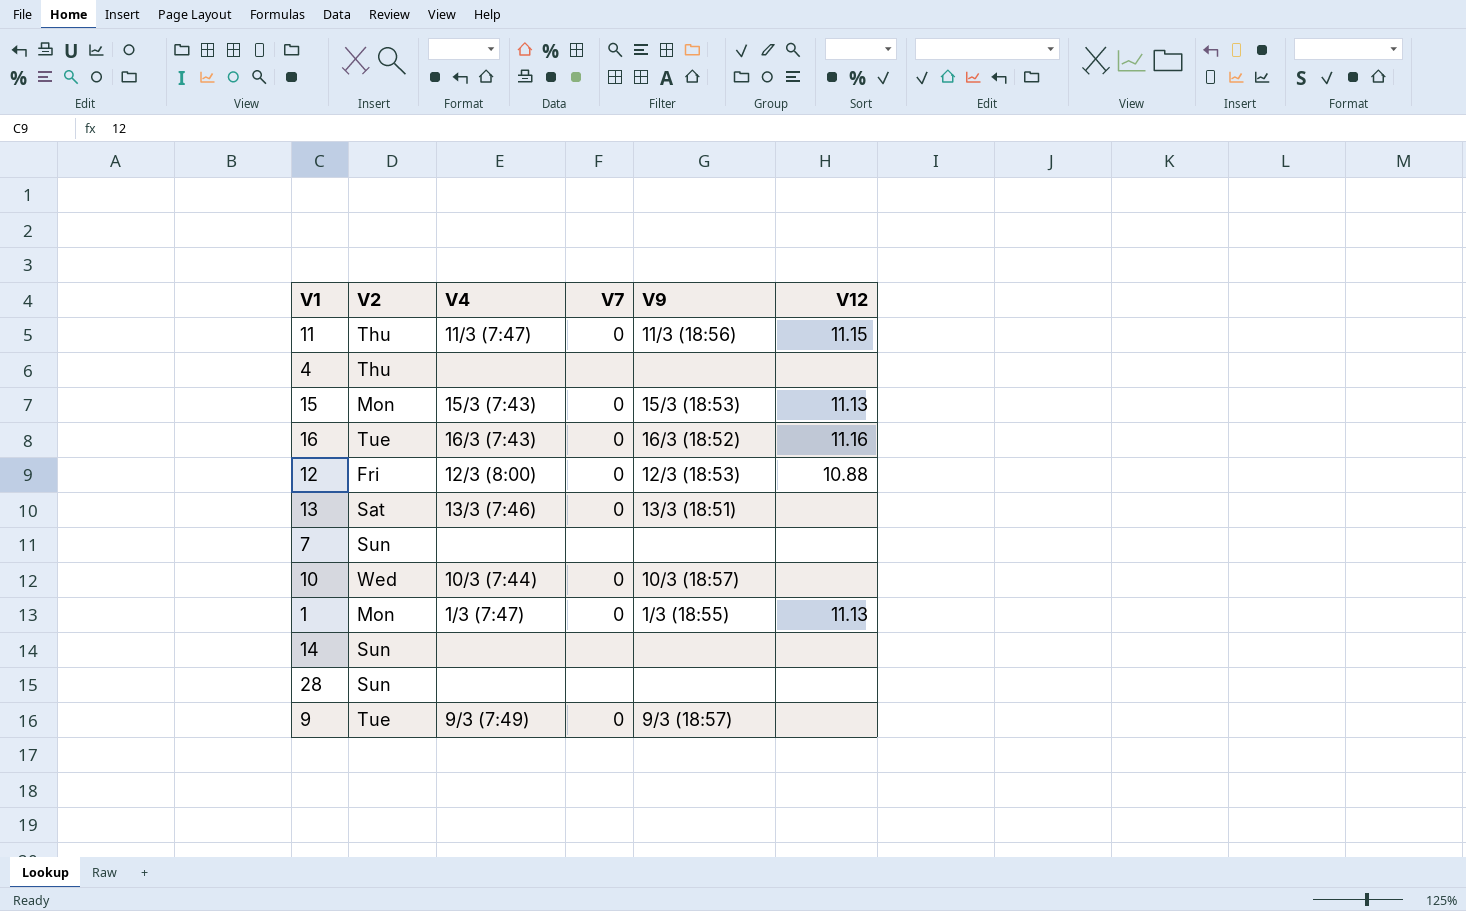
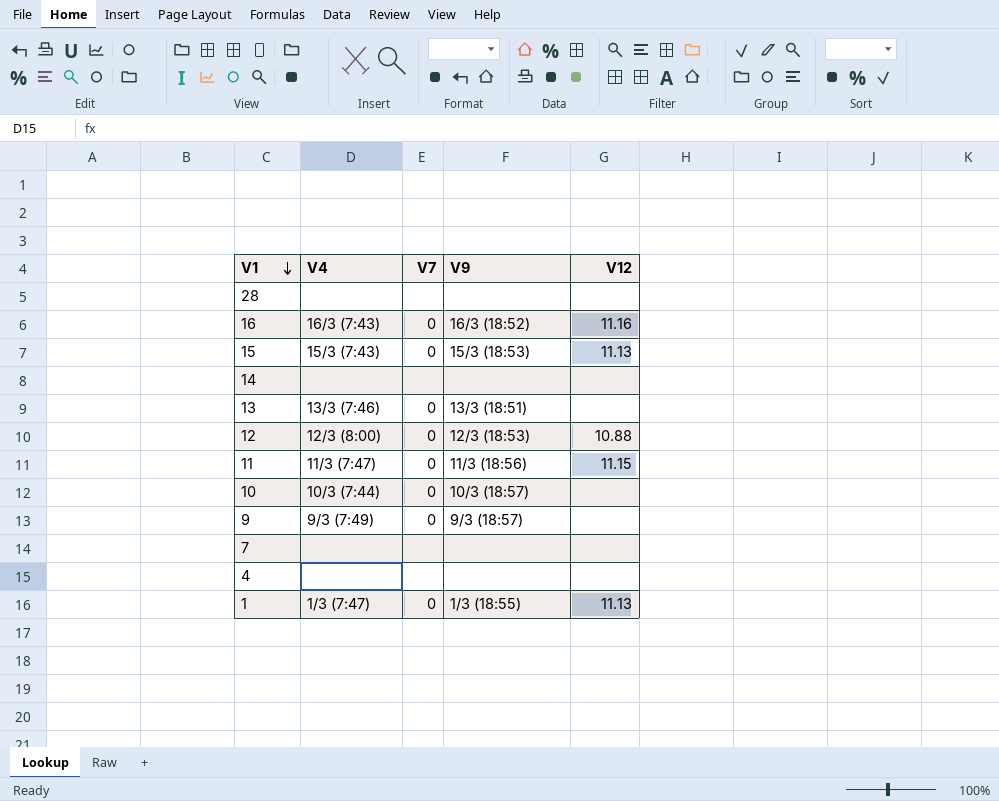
row order: none -> V1 descending
column V2 | position: 2 -> none

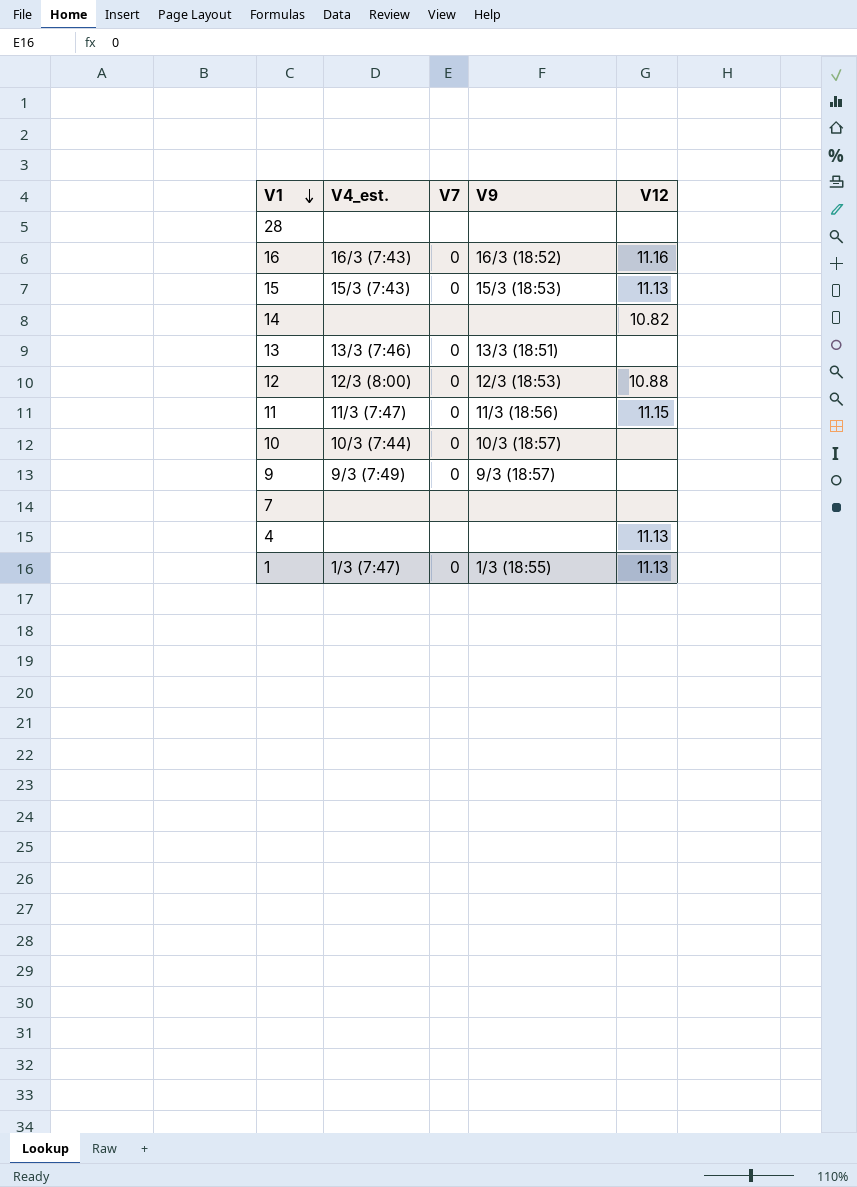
column name: V4 -> V4_est.
14 | V12: none -> 10.82
4 | V12: none -> 11.13

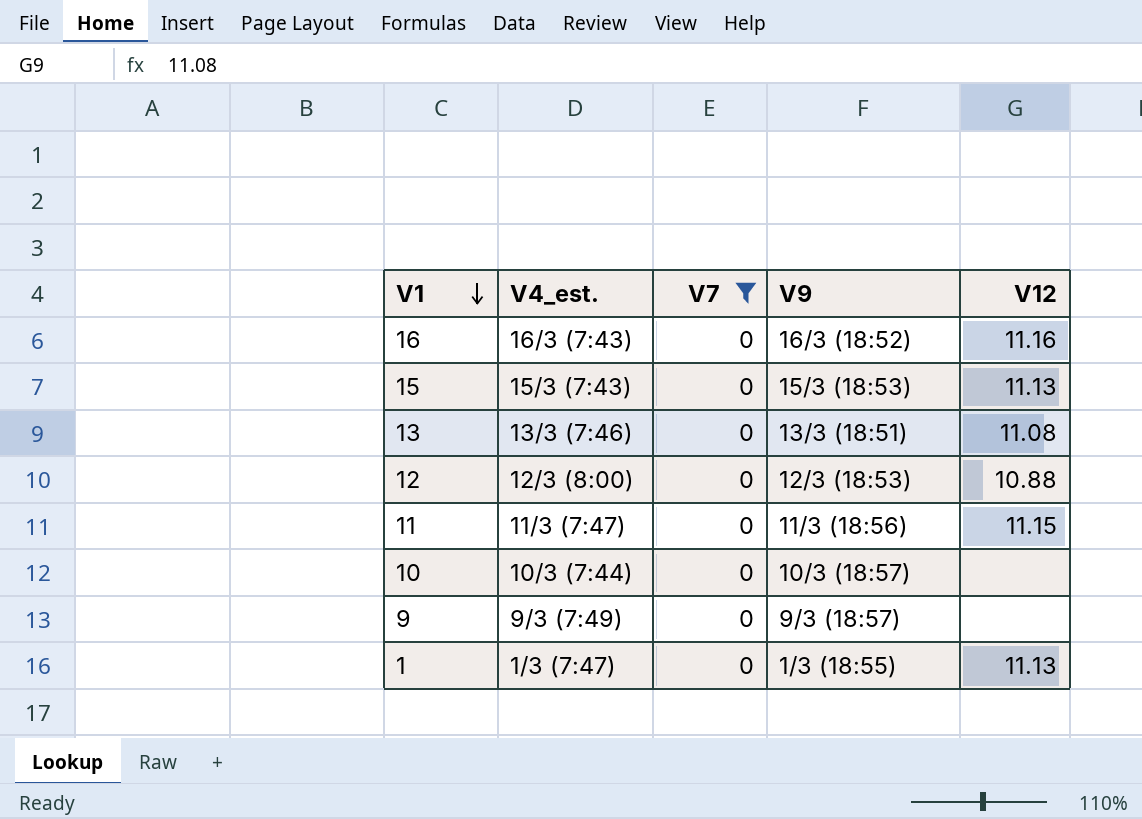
filter: none -> V7 = 0
13 | V12: none -> 11.08

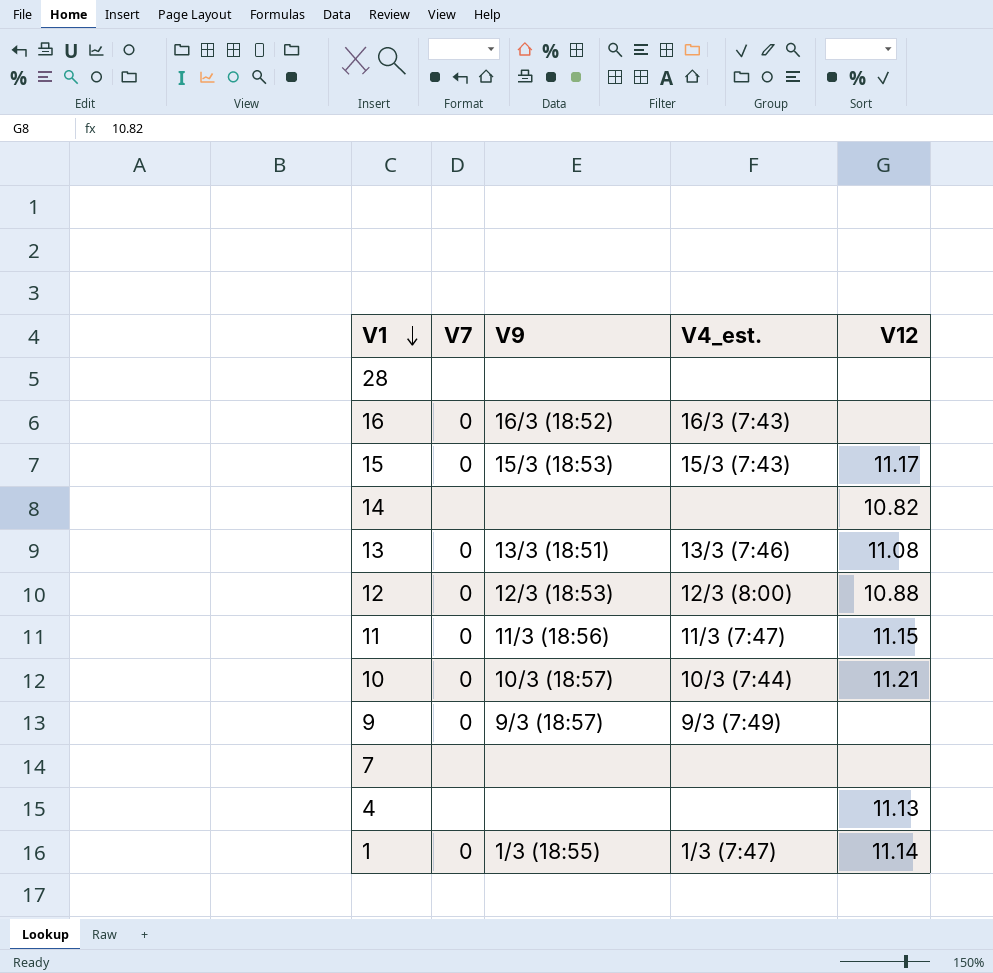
filter: V7 = 0 -> none
column V4_est. | position: 2 -> 4
16 | V12: 11.16 -> none
15 | V12: 11.13 -> 11.17
10 | V12: none -> 11.21
1 | V12: 11.13 -> 11.14

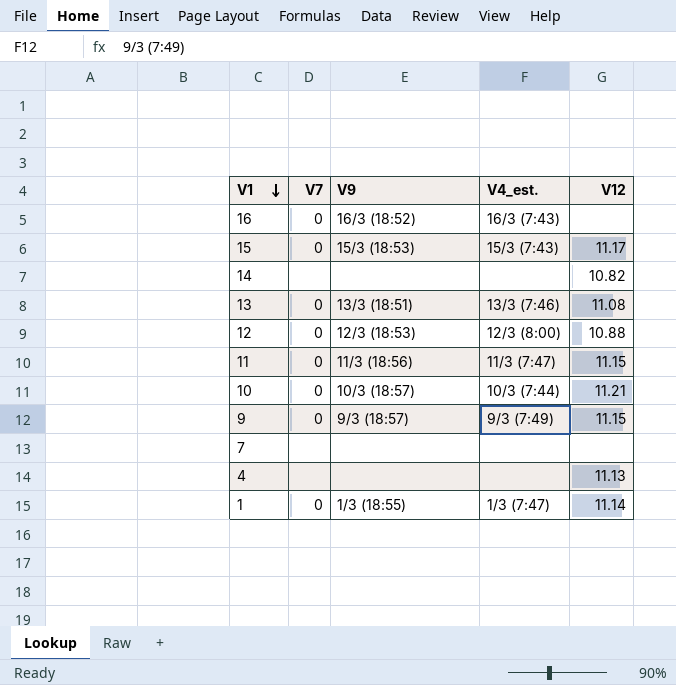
row 28: none | none | none | none -> none
9 | V12: none -> 11.15

